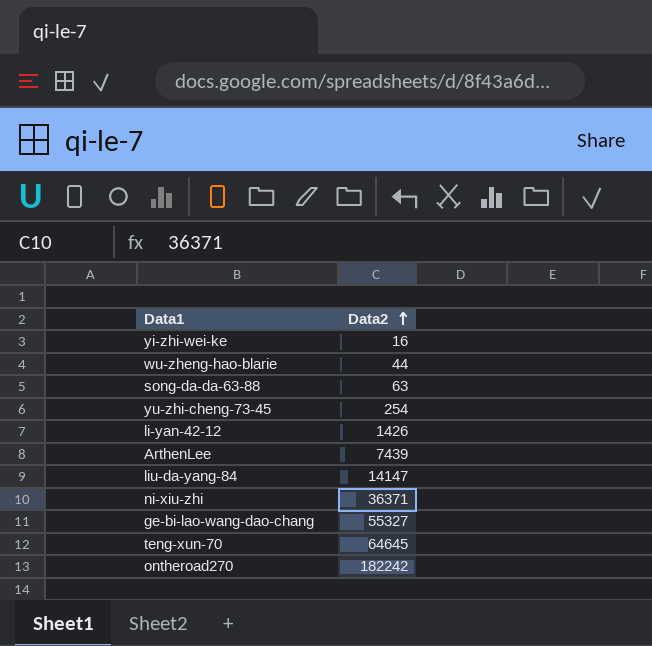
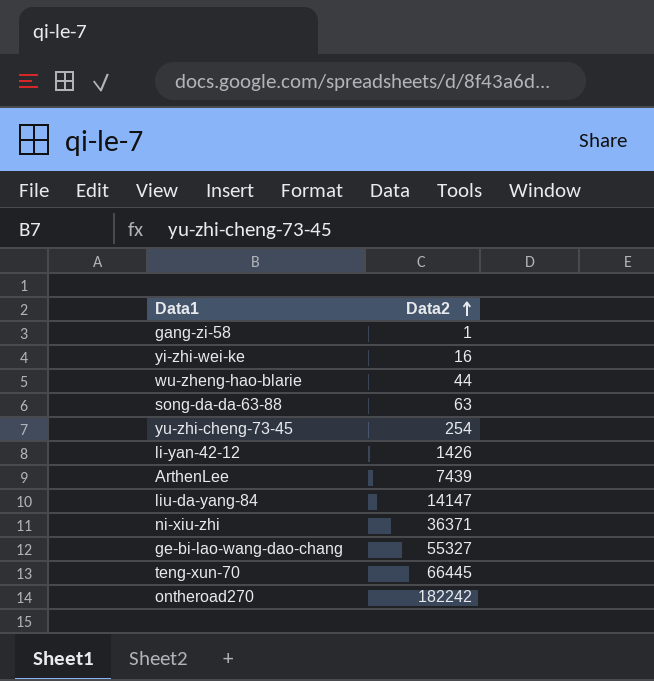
row gang-zi-58: none -> 1
teng-xun-70 | Data2: 64645 -> 66445

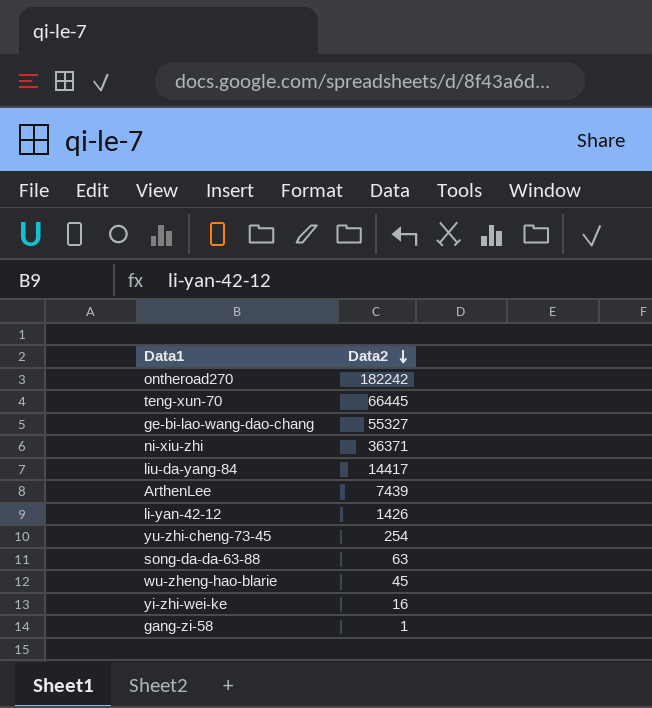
row order: Data2 ascending -> Data2 descending
liu-da-yang-84 | Data2: 14147 -> 14417
wu-zheng-hao-blarie | Data2: 44 -> 45

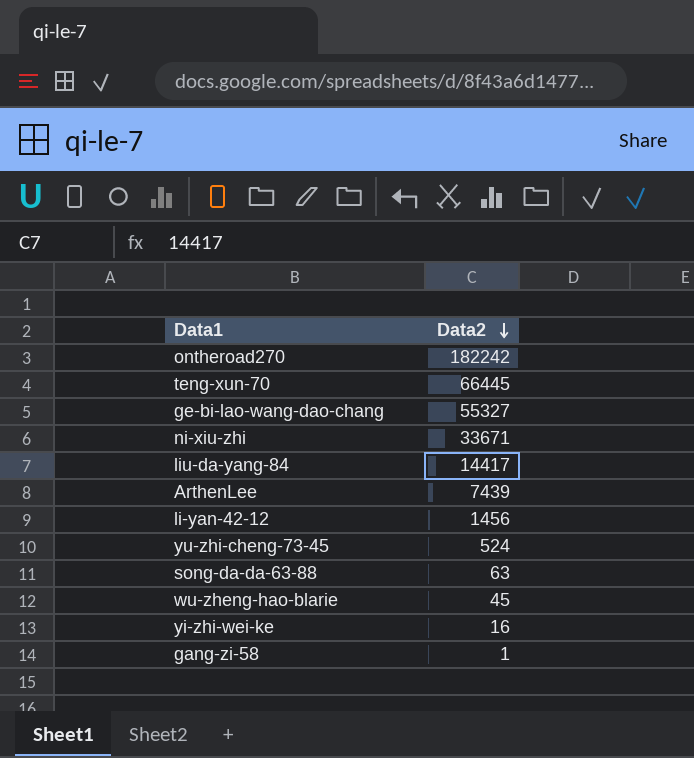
ni-xiu-zhi | Data2: 36371 -> 33671
li-yan-42-12 | Data2: 1426 -> 1456
yu-zhi-cheng-73-45 | Data2: 254 -> 524

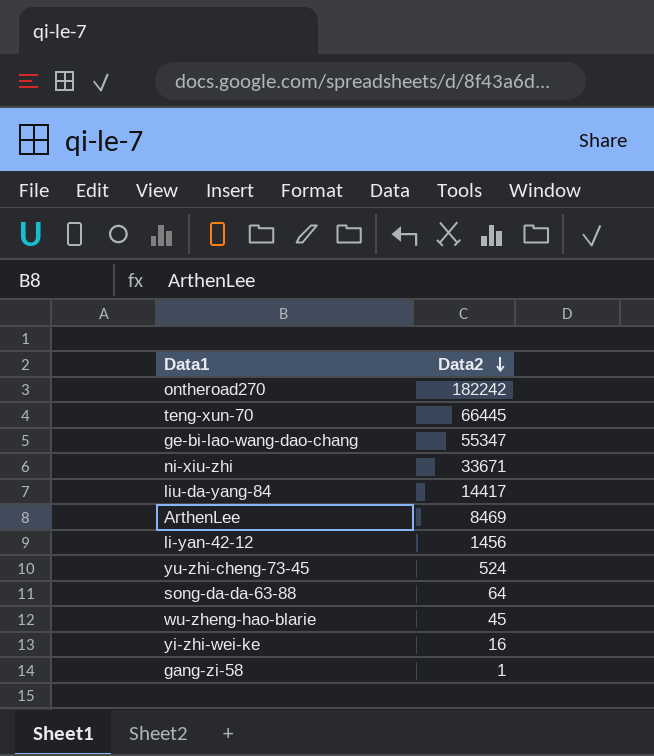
ge-bi-lao-wang-dao-chang | Data2: 55327 -> 55347
ArthenLee | Data2: 7439 -> 8469
song-da-da-63-88 | Data2: 63 -> 64

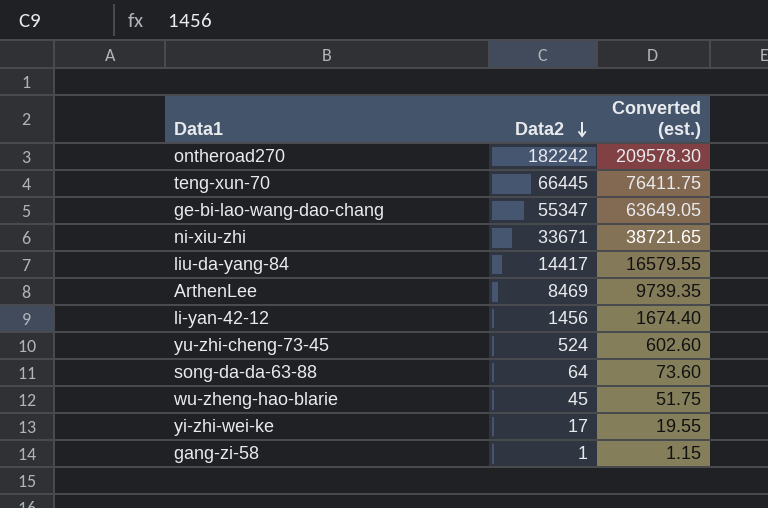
column Converted (est.) | formula: none -> [Data2] * 1.15
yi-zhi-wei-ke | Data2: 16 -> 17

